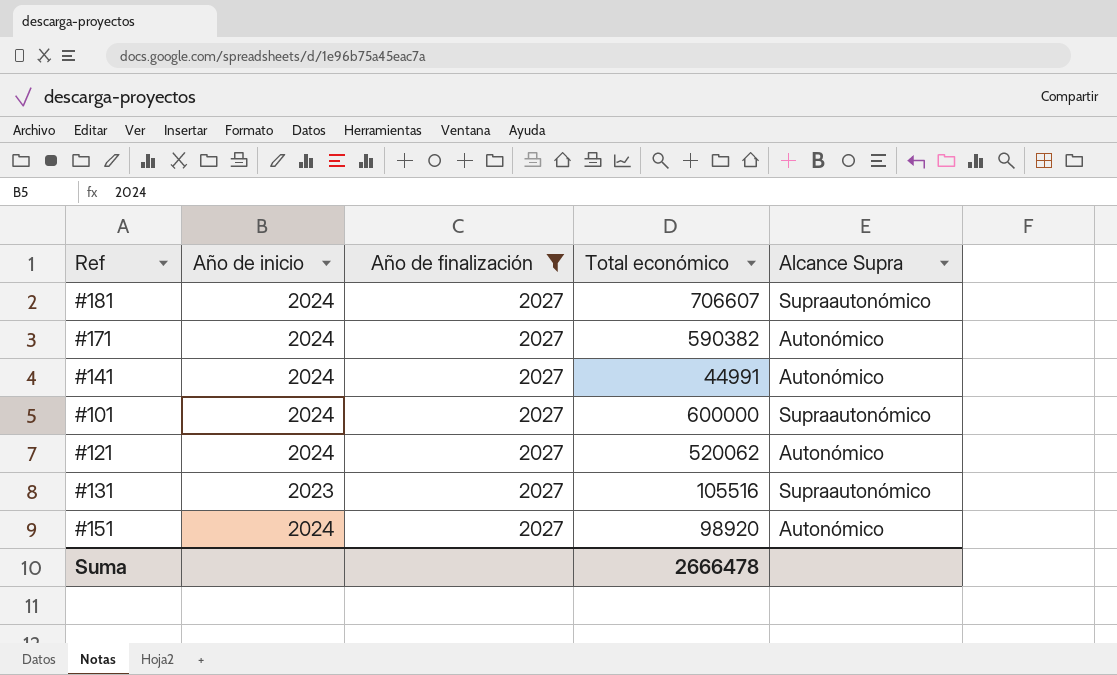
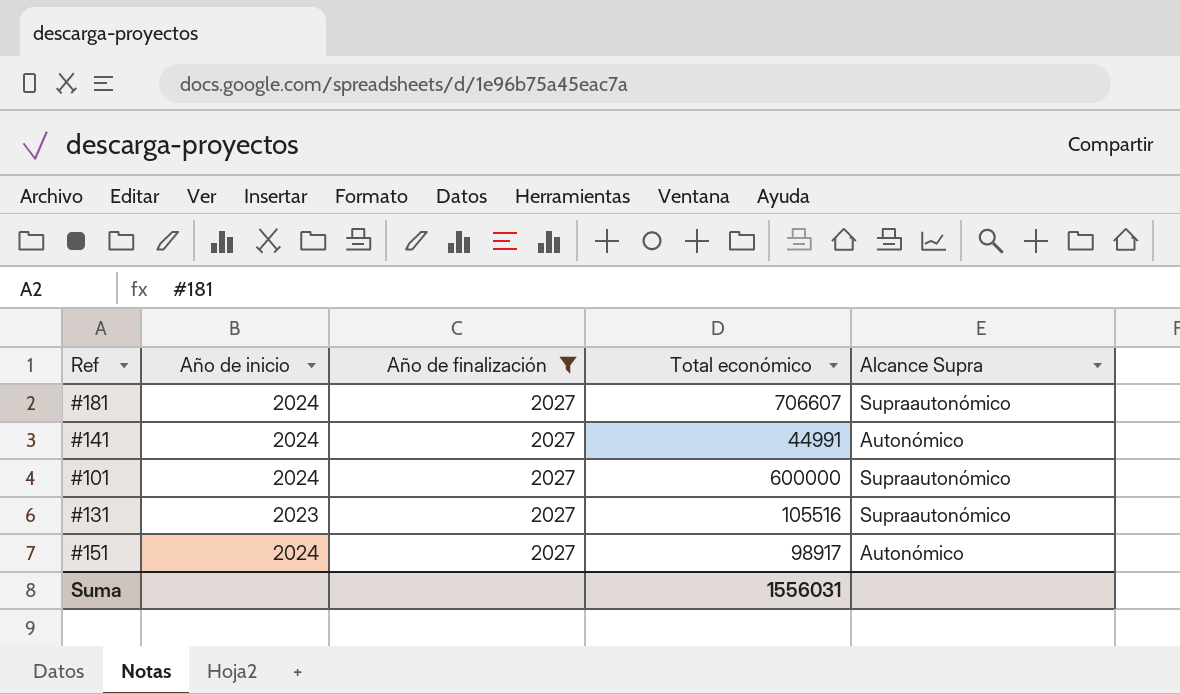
row #171: 2024 | 2027 | 590382 | Autonómico -> none
row #121: 2024 | 2027 | 520062 | Autonómico -> none
#151 | Total económico: 98920 -> 98917
Suma | Total económico: 2666478 -> 1556031

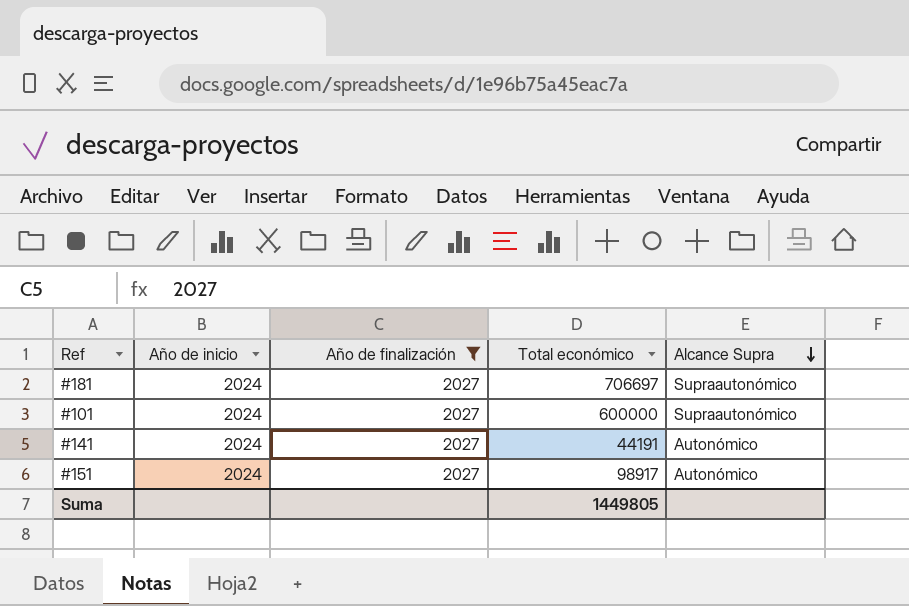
row order: none -> Alcance Supra descending
row #131: 2023 | 2027 | 105516 | Supraautonómico -> none
#181 | Total económico: 706607 -> 706697
#141 | Total económico: 44991 -> 44191
Suma | Total económico: 1556031 -> 1449805

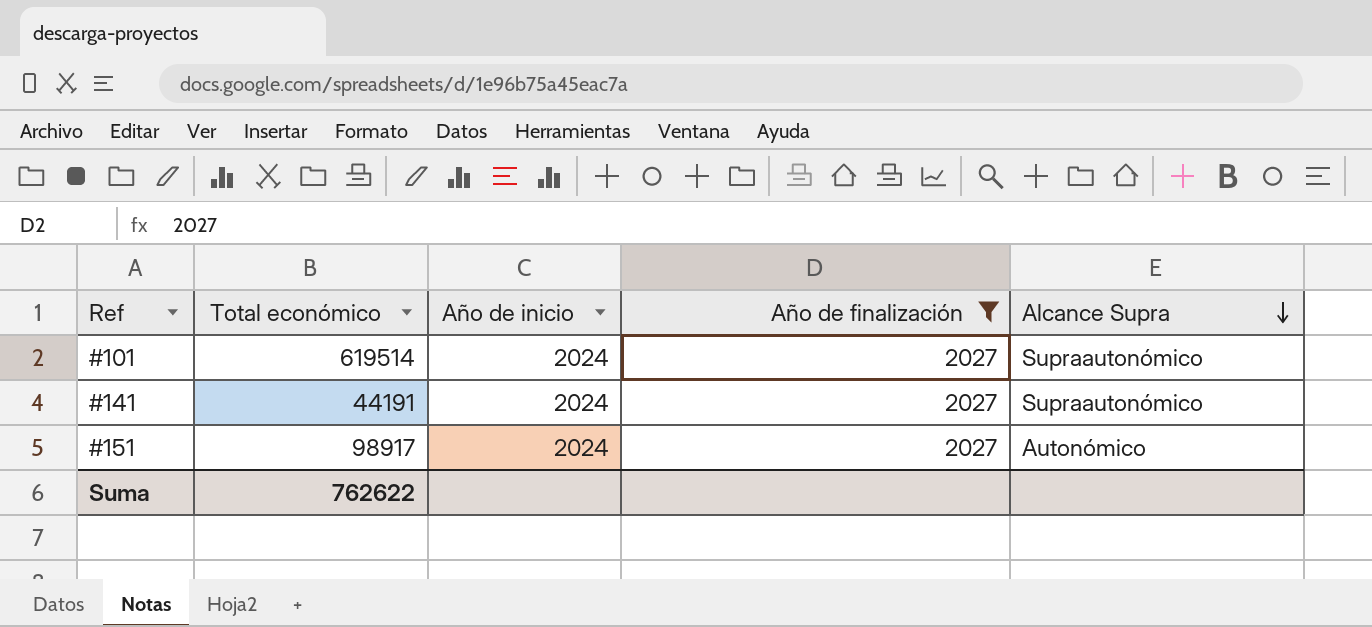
column Total económico | position: 4 -> 2
row #181: 2024 | 2027 | 706697 | Supraautonómico -> none
#101 | Total económico: 600000 -> 619514
#141 | Alcance Supra: Autonómico -> Supraautonómico
Suma | Total económico: 1449805 -> 762622

